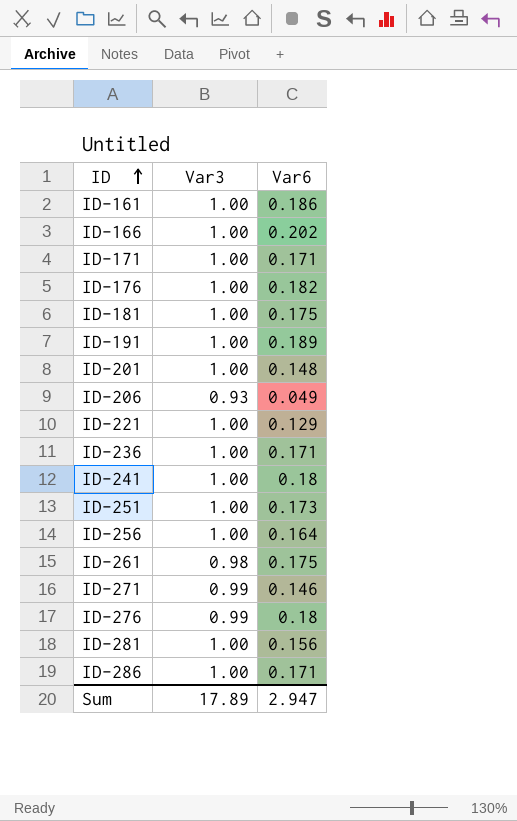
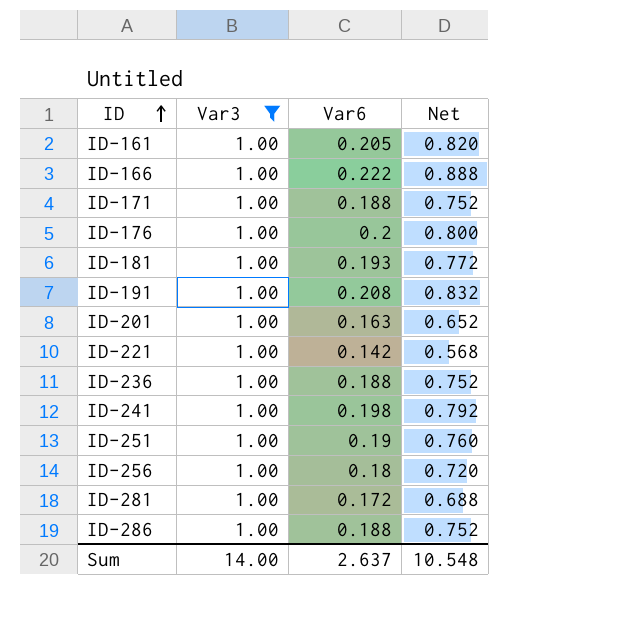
filter: none -> Var3 = 1.00
column Net | formula: none -> [Var6] * 4
ID-161 | Var6: 0.186 -> 0.205
ID-166 | Var6: 0.202 -> 0.222
ID-171 | Var6: 0.171 -> 0.188
ID-176 | Var6: 0.182 -> 0.2
ID-181 | Var6: 0.175 -> 0.193
ID-191 | Var6: 0.189 -> 0.208
ID-201 | Var6: 0.148 -> 0.163
ID-221 | Var6: 0.129 -> 0.142
ID-236 | Var6: 0.171 -> 0.188
ID-241 | Var6: 0.18 -> 0.198
ID-251 | Var6: 0.173 -> 0.19
ID-256 | Var6: 0.164 -> 0.18
ID-281 | Var6: 0.156 -> 0.172
ID-286 | Var6: 0.171 -> 0.188
Sum | Var3: 17.89 -> 14.00
Sum | Var6: 2.947 -> 2.637

